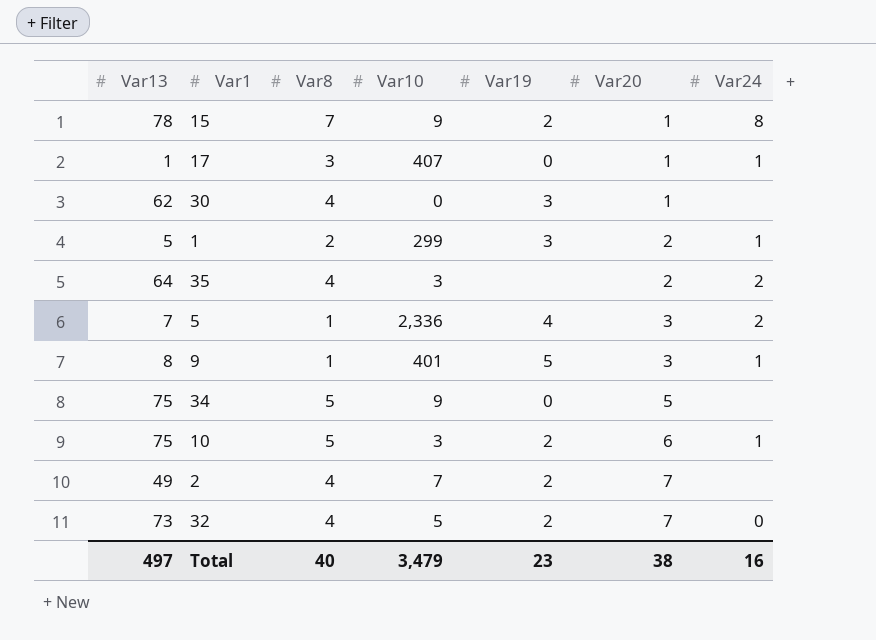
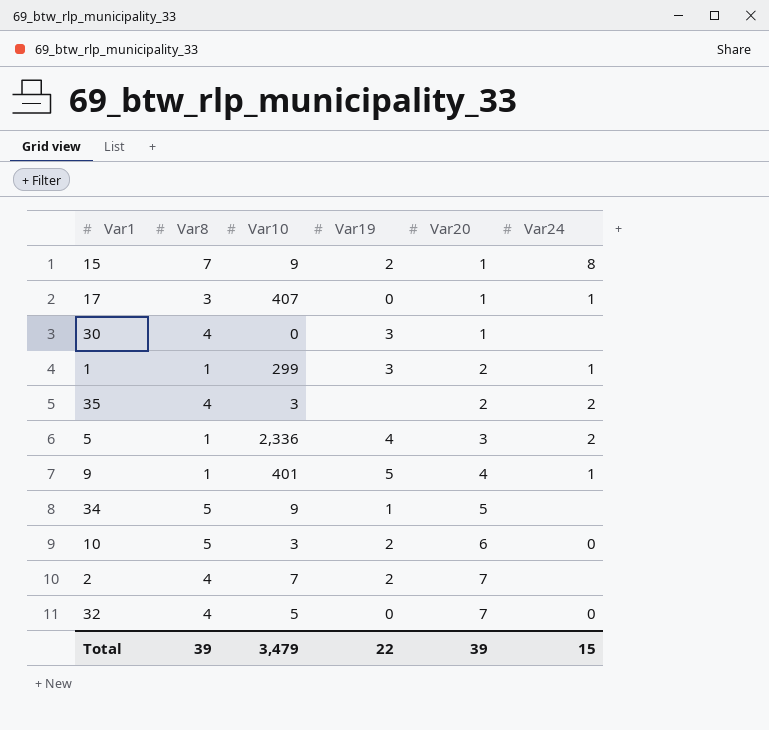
column Var13 | position: 1 -> none
1 | Var8: 2 -> 1
9 | Var20: 3 -> 4
34 | Var19: 0 -> 1
10 | Var24: 1 -> 0
32 | Var19: 2 -> 0
Total | Var8: 40 -> 39
Total | Var19: 23 -> 22
Total | Var20: 38 -> 39
Total | Var24: 16 -> 15

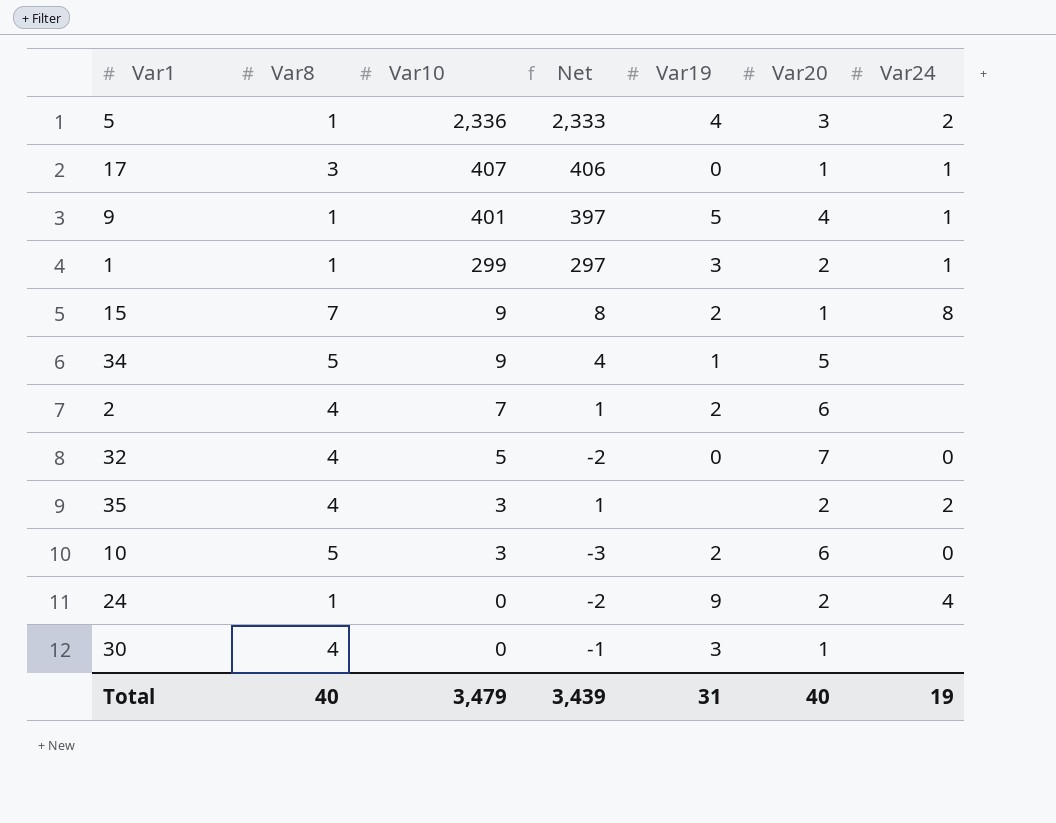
row order: Var20 ascending -> Var10 descending
column Net | formula: none -> [Var10] - [Var20]
2 | Var20: 7 -> 6
row 24: none -> 1 | 0 | -2 | 9 | 2 | 4
Total | Var8: 39 -> 40
Total | Var19: 22 -> 31
Total | Var20: 39 -> 40
Total | Var24: 15 -> 19

